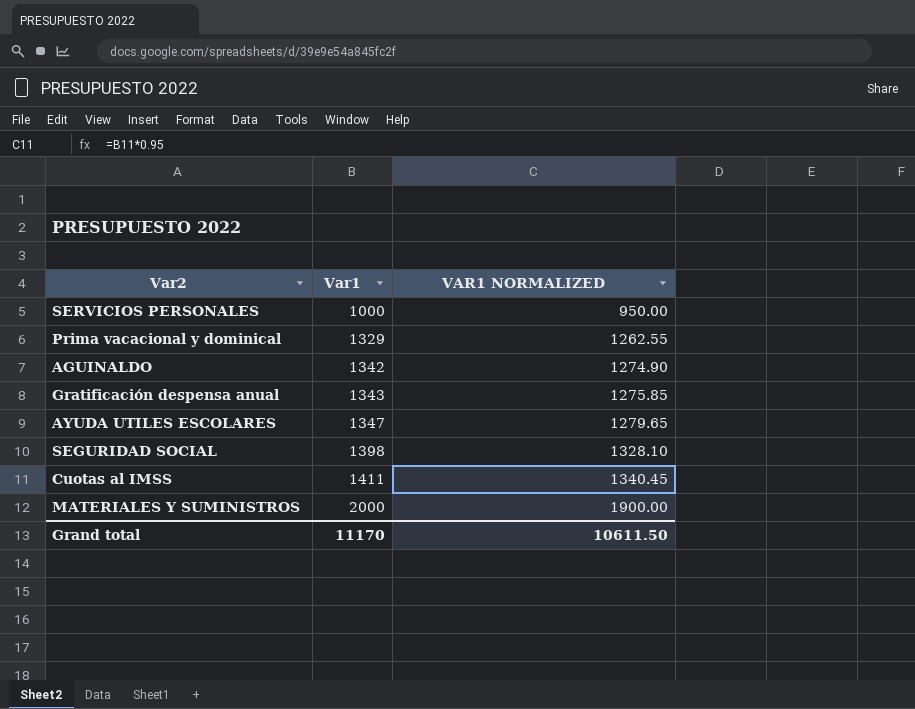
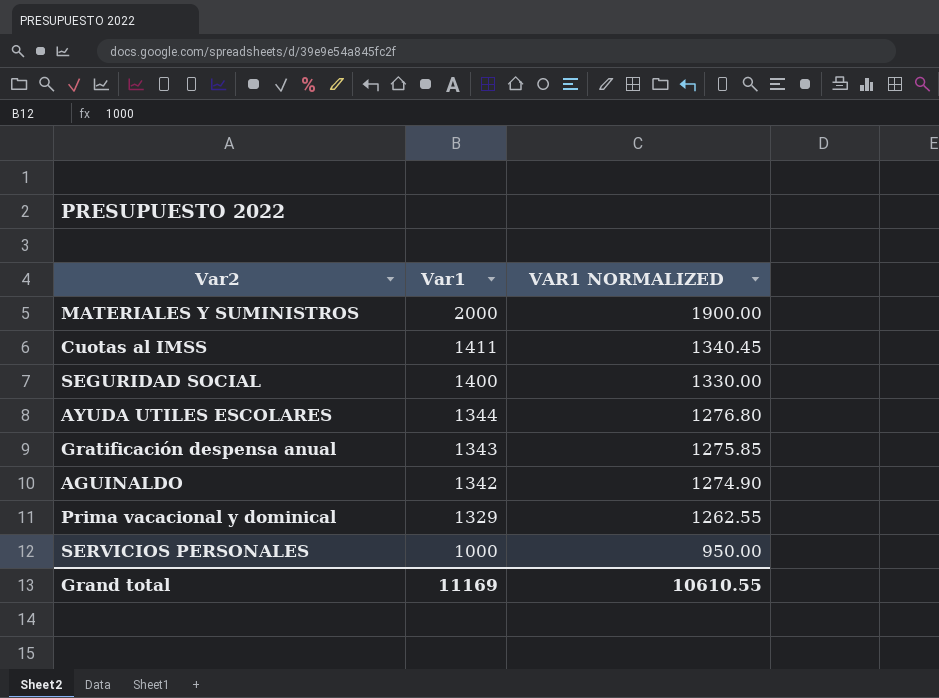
row order: Var1 ascending -> Var1 descending
SEGURIDAD SOCIAL | Var1: 1398 -> 1400
SEGURIDAD SOCIAL | VAR1 NORMALIZED: 1328.10 -> 1330.00
AYUDA UTILES ESCOLARES | Var1: 1347 -> 1344
AYUDA UTILES ESCOLARES | VAR1 NORMALIZED: 1279.65 -> 1276.80
Grand total | Var1: 11170 -> 11169
Grand total | VAR1 NORMALIZED: 10611.50 -> 10610.55

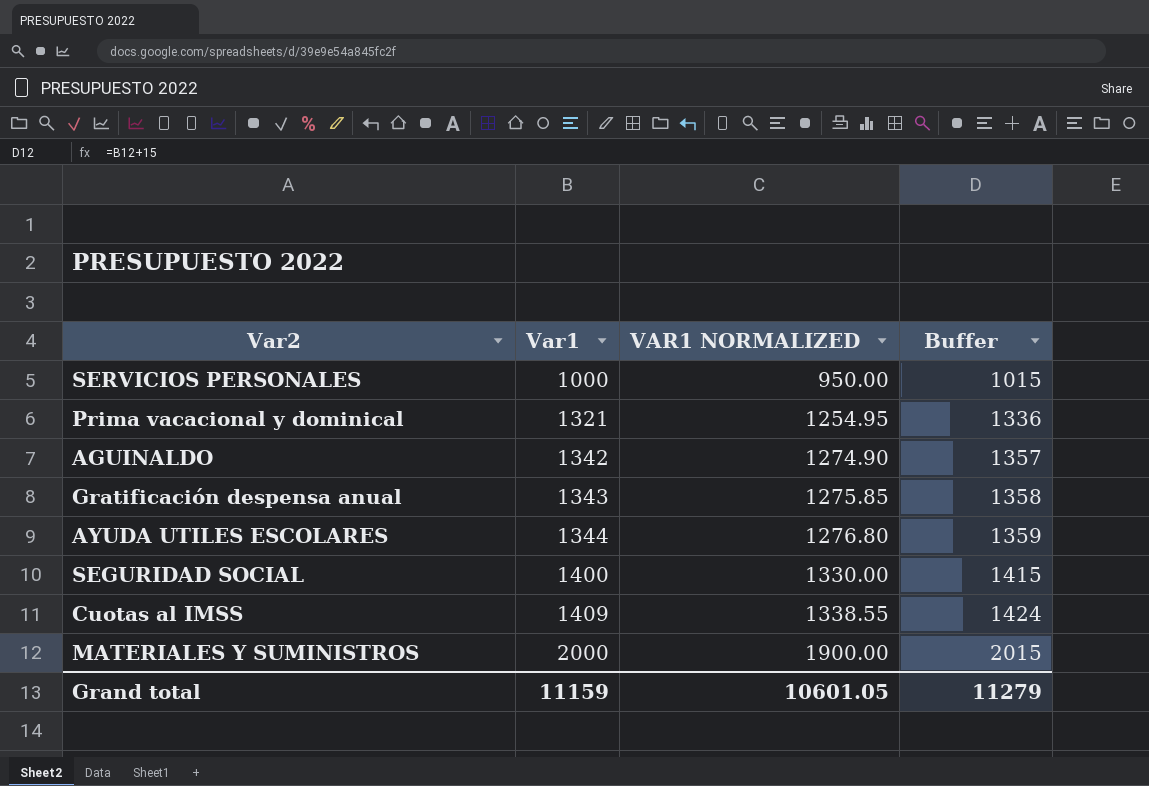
row order: Var1 descending -> Var1 ascending
column Buffer | formula: none -> [Var1] + 15
Prima vacacional y dominical | Var1: 1329 -> 1321
Prima vacacional y dominical | VAR1 NORMALIZED: 1262.55 -> 1254.95
Cuotas al IMSS | Var1: 1411 -> 1409
Cuotas al IMSS | VAR1 NORMALIZED: 1340.45 -> 1338.55
Grand total | Var1: 11169 -> 11159
Grand total | VAR1 NORMALIZED: 10610.55 -> 10601.05

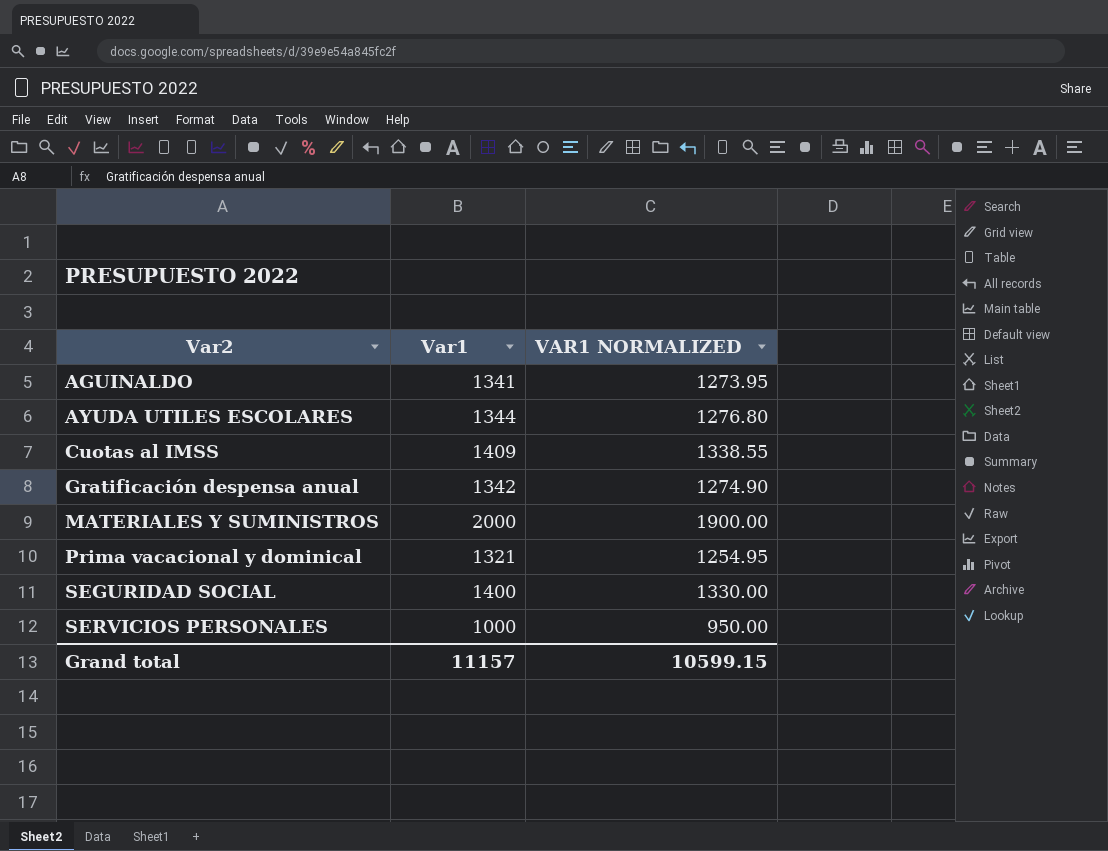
row order: Var1 ascending -> Var2 ascending
column Buffer | formula: [Var1] + 15 -> none
AGUINALDO | Var1: 1342 -> 1341
AGUINALDO | VAR1 NORMALIZED: 1274.90 -> 1273.95
Gratificación despensa anual | Var1: 1343 -> 1342
Gratificación despensa anual | VAR1 NORMALIZED: 1275.85 -> 1274.90
Grand total | Var1: 11159 -> 11157
Grand total | VAR1 NORMALIZED: 10601.05 -> 10599.15

